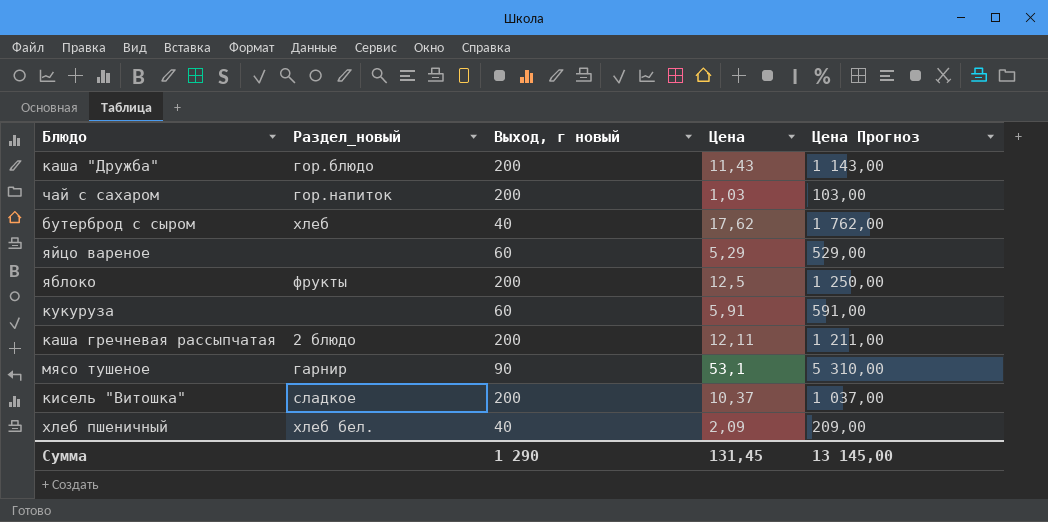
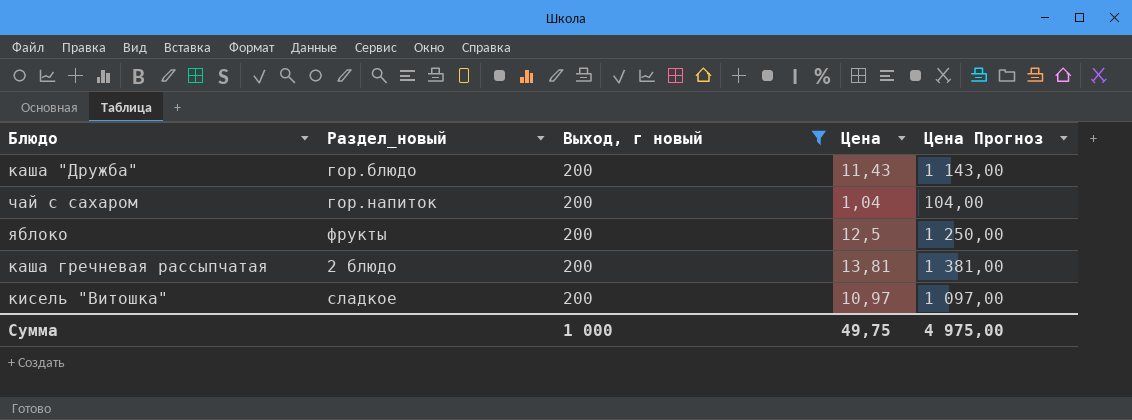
filter: none -> Выход, г новый = 200
чай с сахаром | Цена: 1,03 -> 1,04
чай с сахаром | Цена Прогноз: 103,00 -> 104,00
каша гречневая рассыпчатая | Цена: 12,11 -> 13,81
каша гречневая рассыпчатая | Цена Прогноз: 1 211,00 -> 1 381,00
кисель "Витошка" | Цена: 10,37 -> 10,97
кисель "Витошка" | Цена Прогноз: 1 037,00 -> 1 097,00
Сумма | Выход, г новый: 1 290 -> 1 000
Сумма | Цена: 131,45 -> 49,75
Сумма | Цена Прогноз: 13 145,00 -> 4 975,00

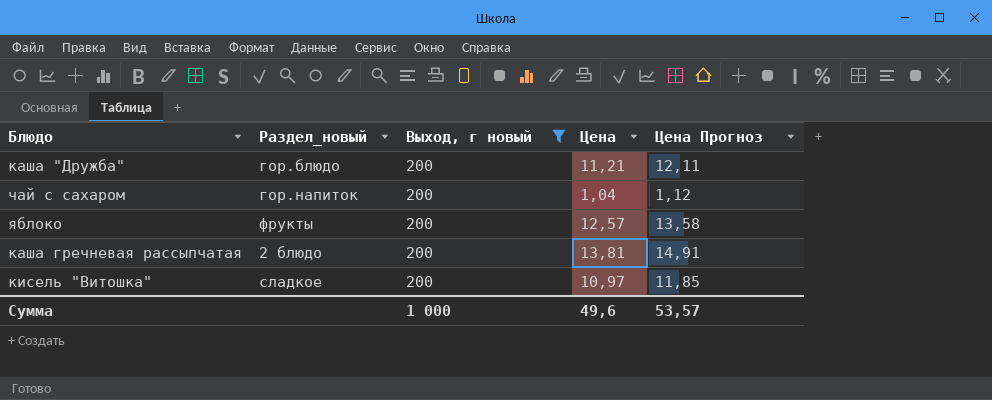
column Цена Прогноз | formula: [Цена] * 100 -> [Цена] * 1,08
каша "Дружба" | Цена: 11,43 -> 11,21
яблоко | Цена: 12,5 -> 12,57
Сумма | Цена: 49,75 -> 49,6
Сумма | Цена Прогноз: 4 975,00 -> 53,57

